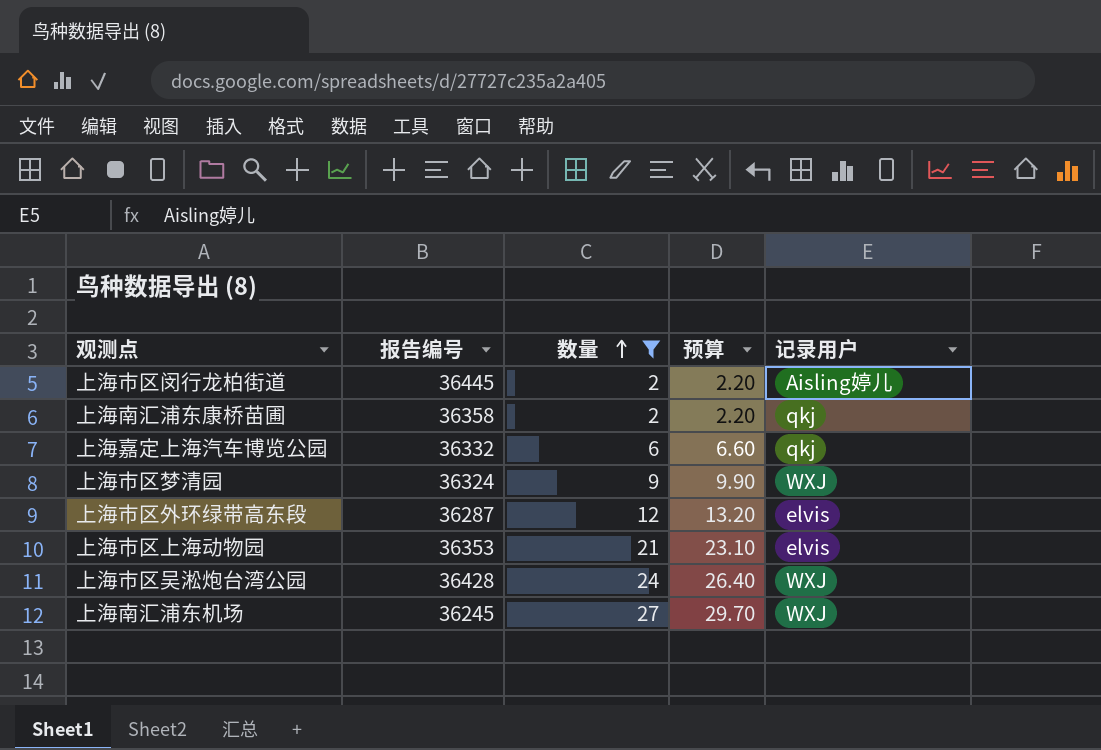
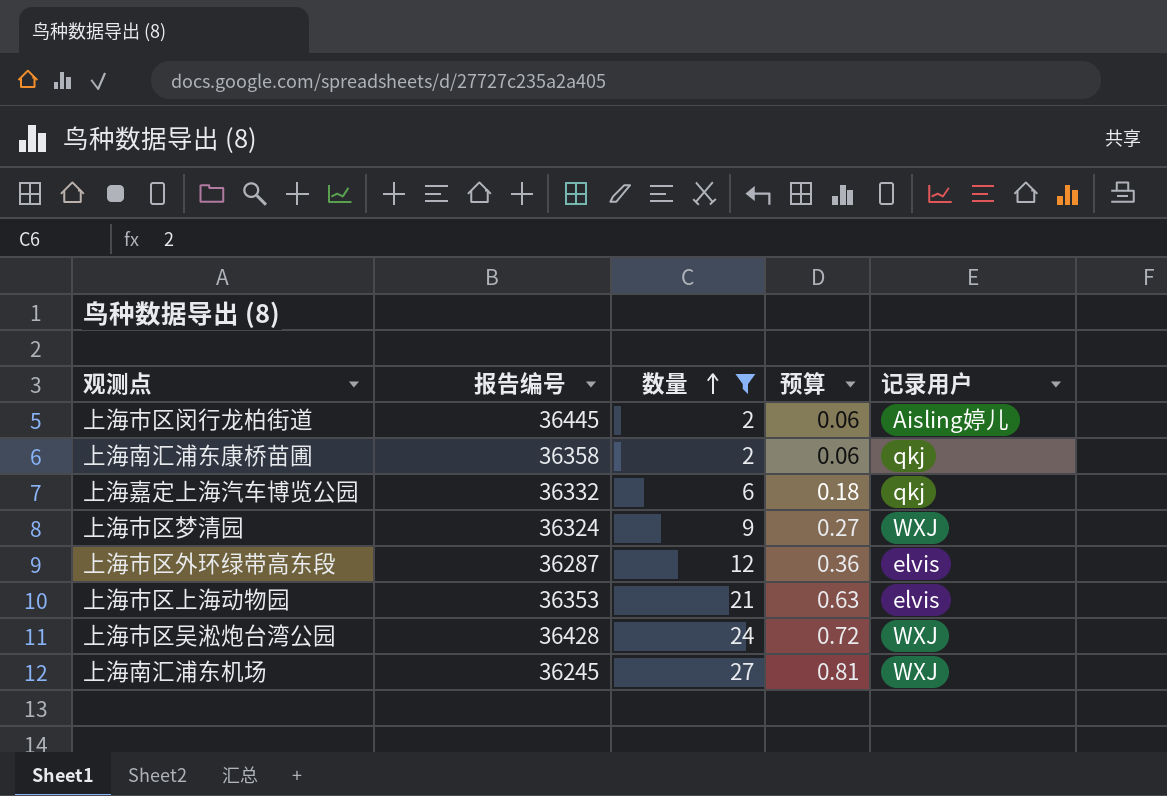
column 预算 | formula: [数量] * 1.1 -> [数量] * 0.03

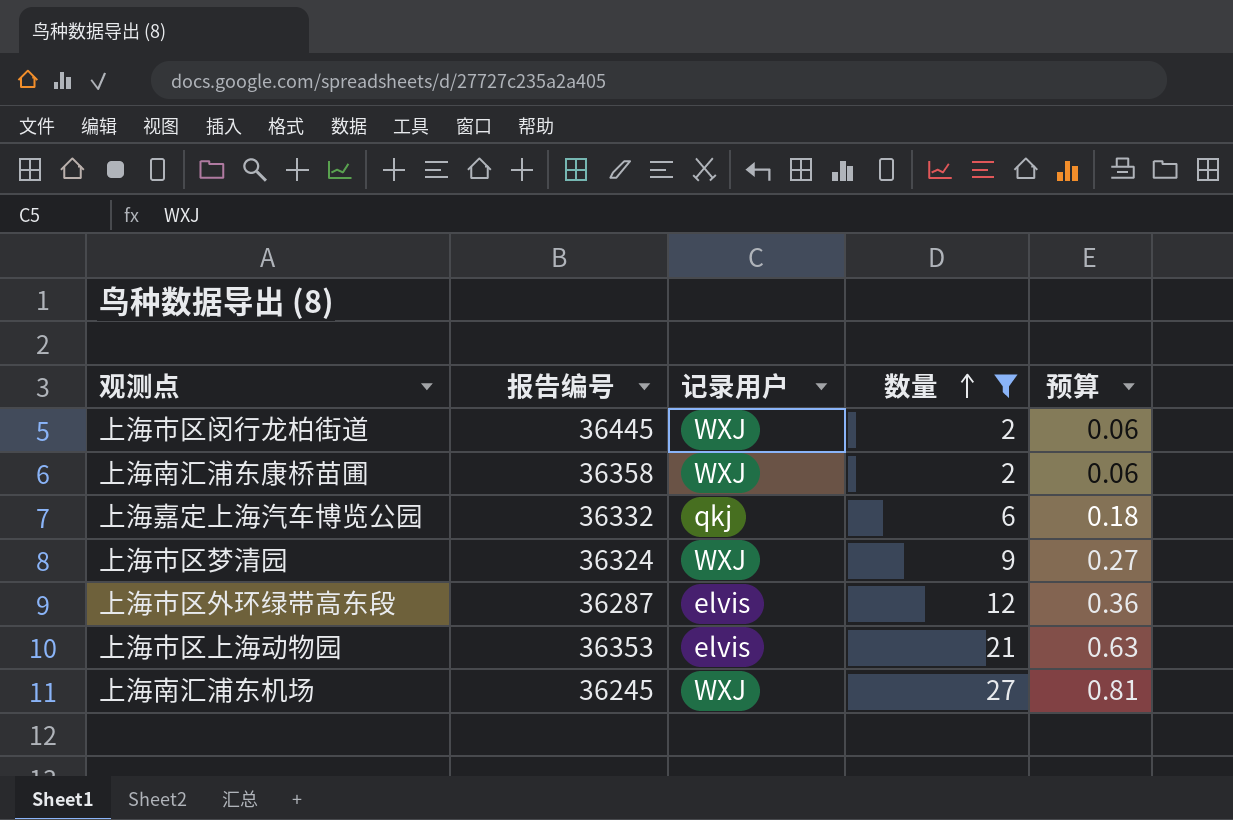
column 记录用户 | position: 5 -> 3
row 上海市区吴淞炮台湾公园: 36428 | 24 | 0.72 | WXJ -> none
上海市区闵行龙柏街道 | 记录用户: Aisling婷儿 -> WXJ
上海南汇浦东康桥苗圃 | 记录用户: qkj -> WXJ

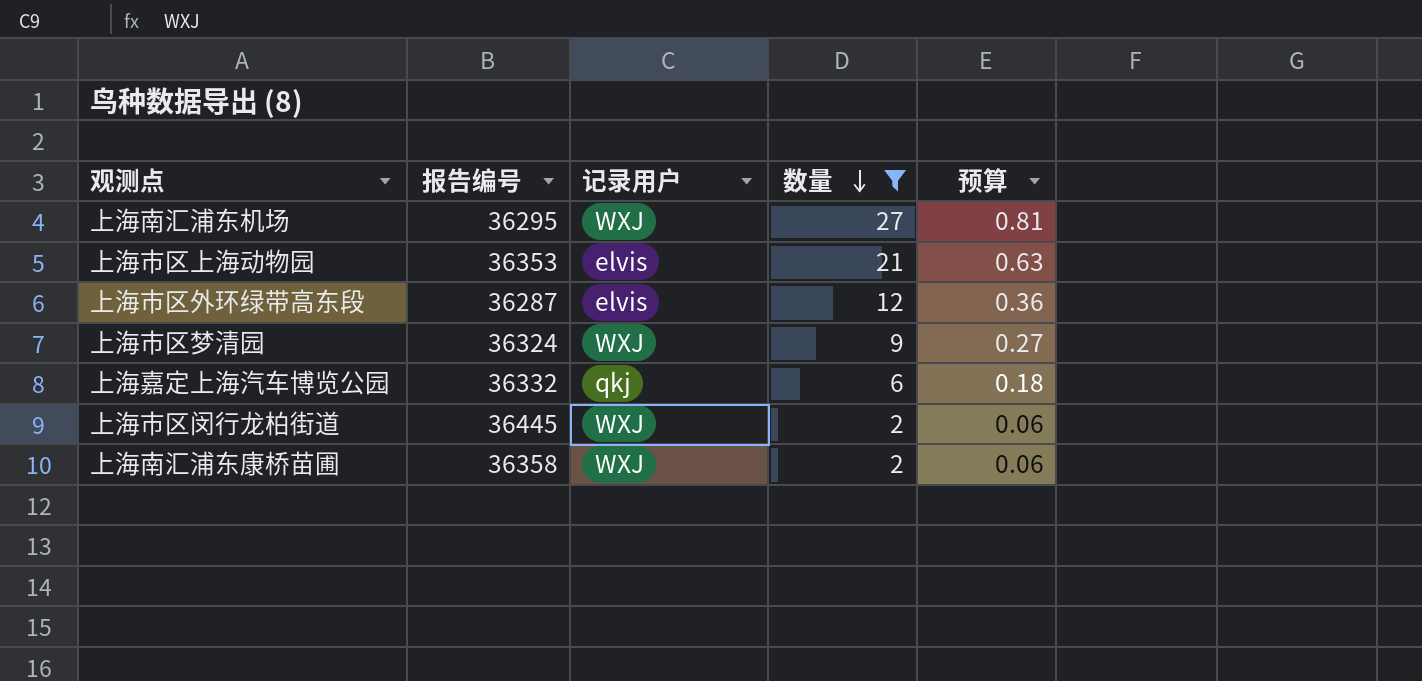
row order: 数量 ascending -> 数量 descending
上海南汇浦东机场 | 报告编号: 36245 -> 36295

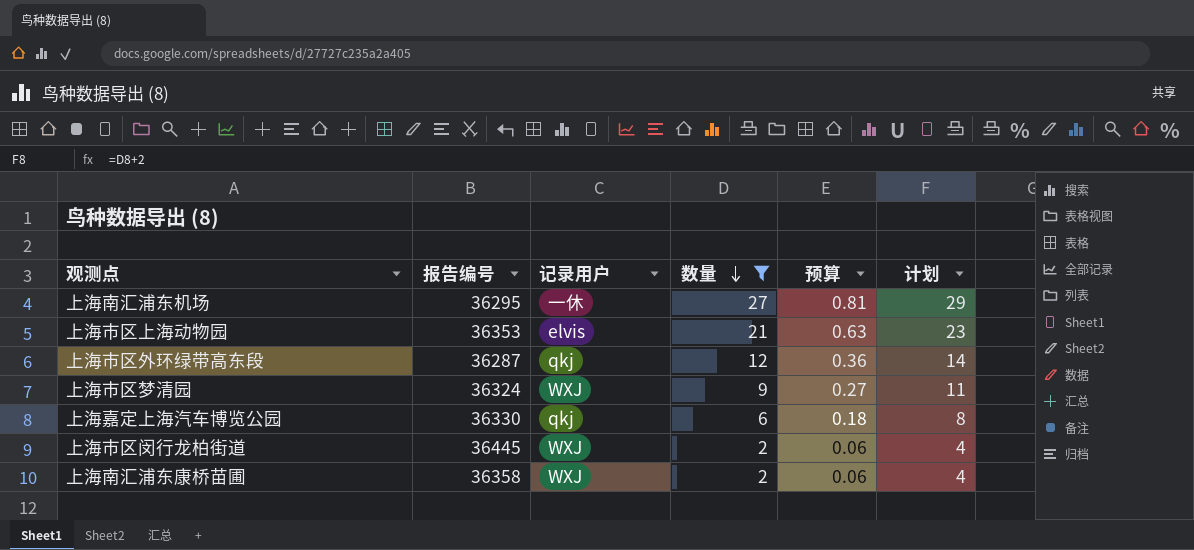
column 计划 | formula: none -> [数量] + 2
上海南汇浦东机场 | 记录用户: WXJ -> 一休
上海市区外环绿带高东段 | 记录用户: elvis -> qkj
上海嘉定上海汽车博览公园 | 报告编号: 36332 -> 36330

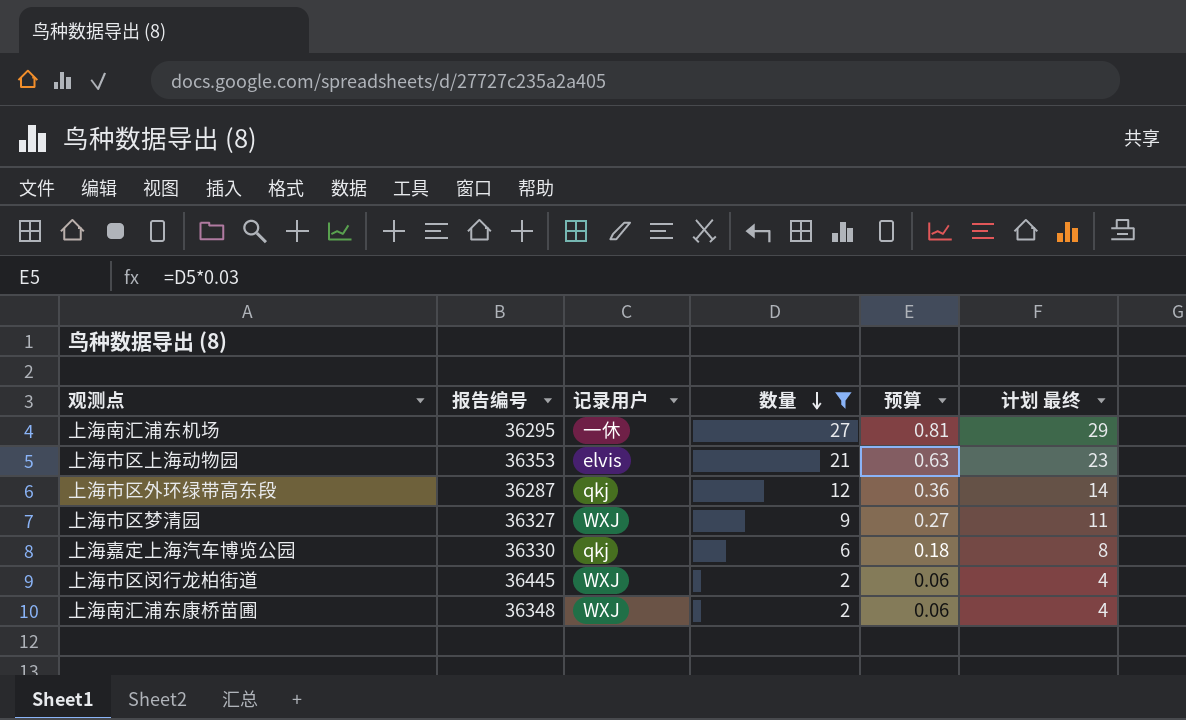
column name: 计划 -> 计划 最终
上海市区梦清园 | 报告编号: 36324 -> 36327
上海南汇浦东康桥苗圃 | 报告编号: 36358 -> 36348

